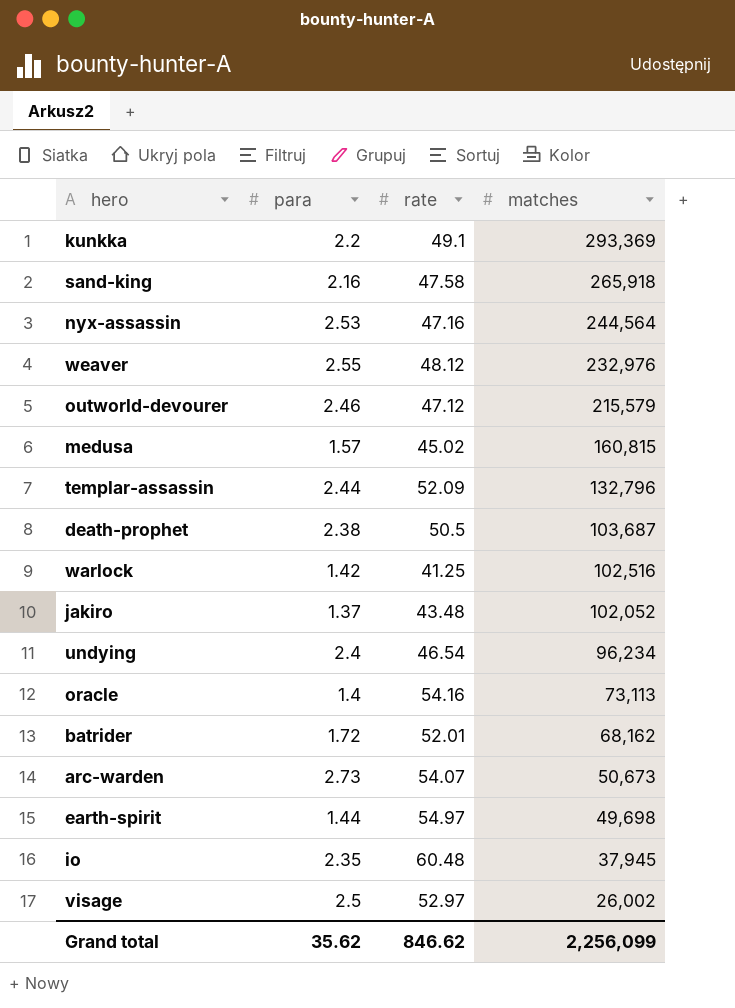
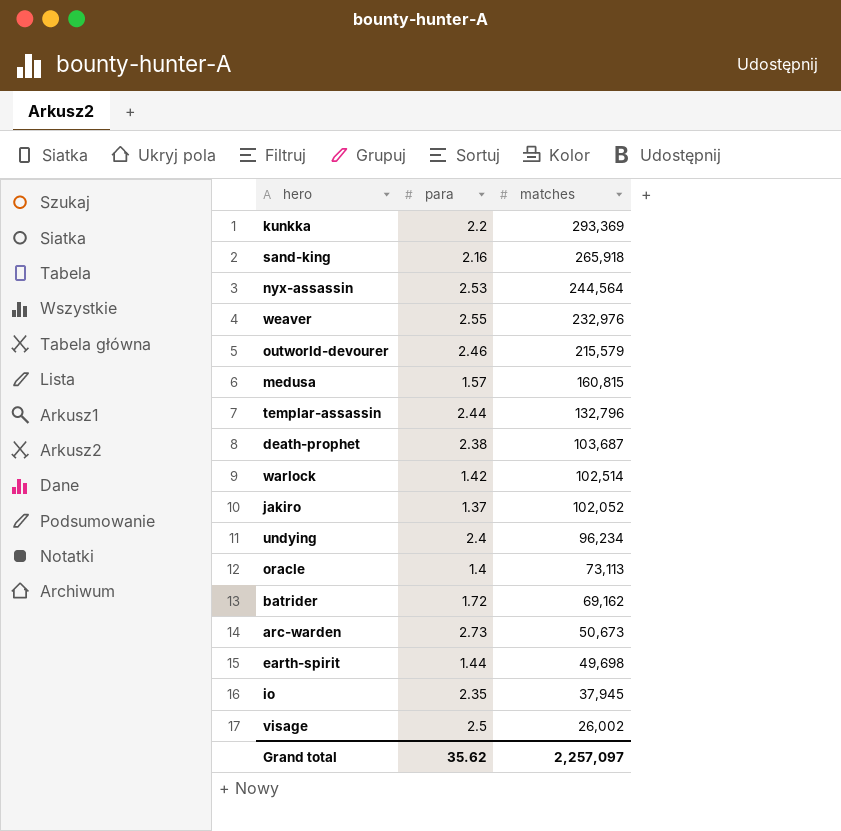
column rate | position: 3 -> none
warlock | matches: 102,516 -> 102,514
batrider | matches: 68,162 -> 69,162
Grand total | matches: 2,256,099 -> 2,257,097

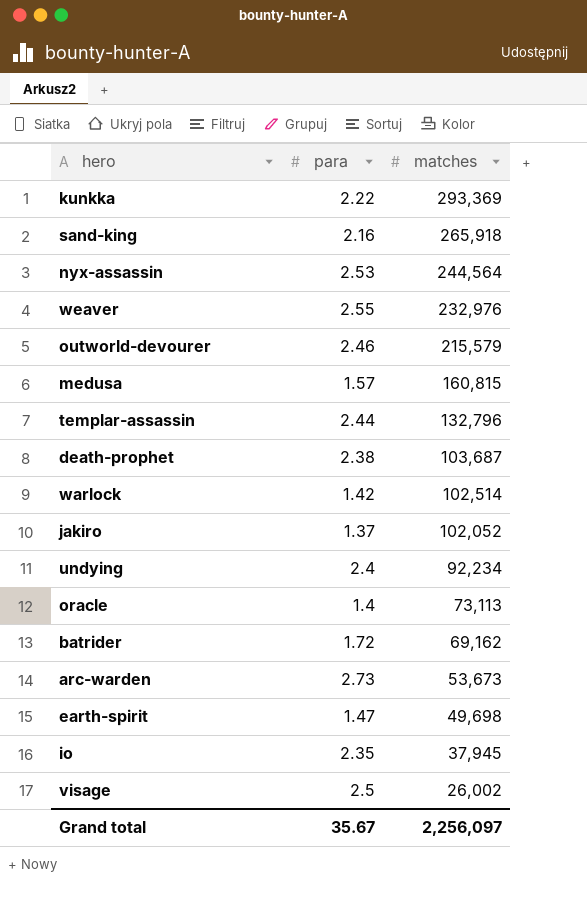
kunkka | para: 2.2 -> 2.22
undying | matches: 96,234 -> 92,234
arc-warden | matches: 50,673 -> 53,673
earth-spirit | para: 1.44 -> 1.47
Grand total | para: 35.62 -> 35.67
Grand total | matches: 2,257,097 -> 2,256,097

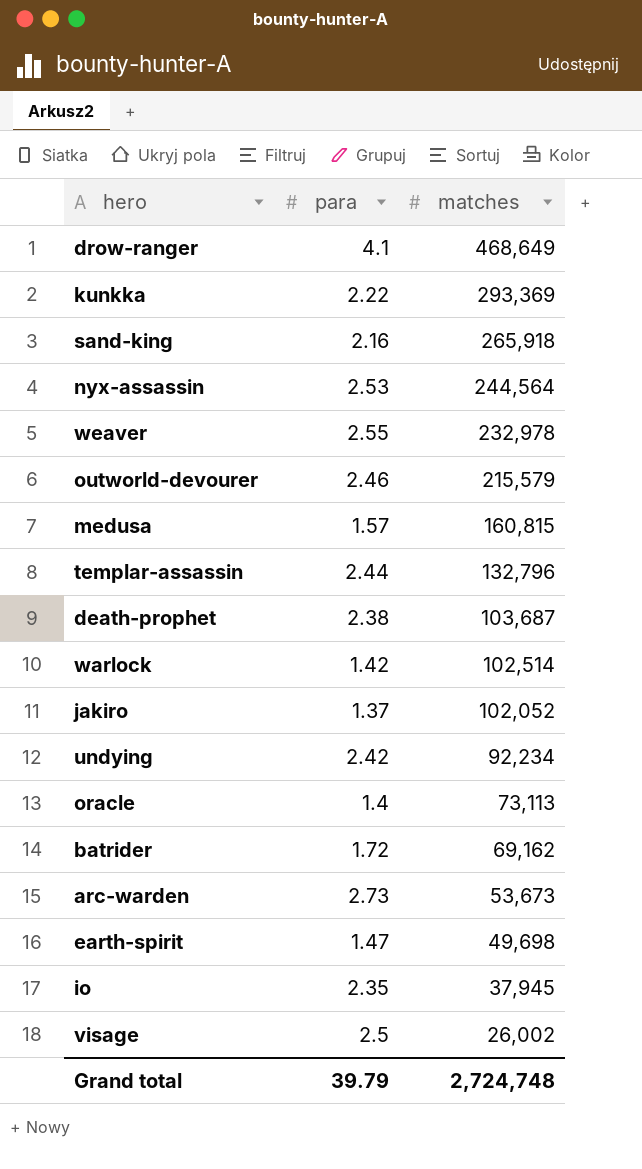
row drow-ranger: none -> 4.1 | 468,649
weaver | matches: 232,976 -> 232,978
undying | para: 2.4 -> 2.42
Grand total | para: 35.67 -> 39.79
Grand total | matches: 2,256,097 -> 2,724,748

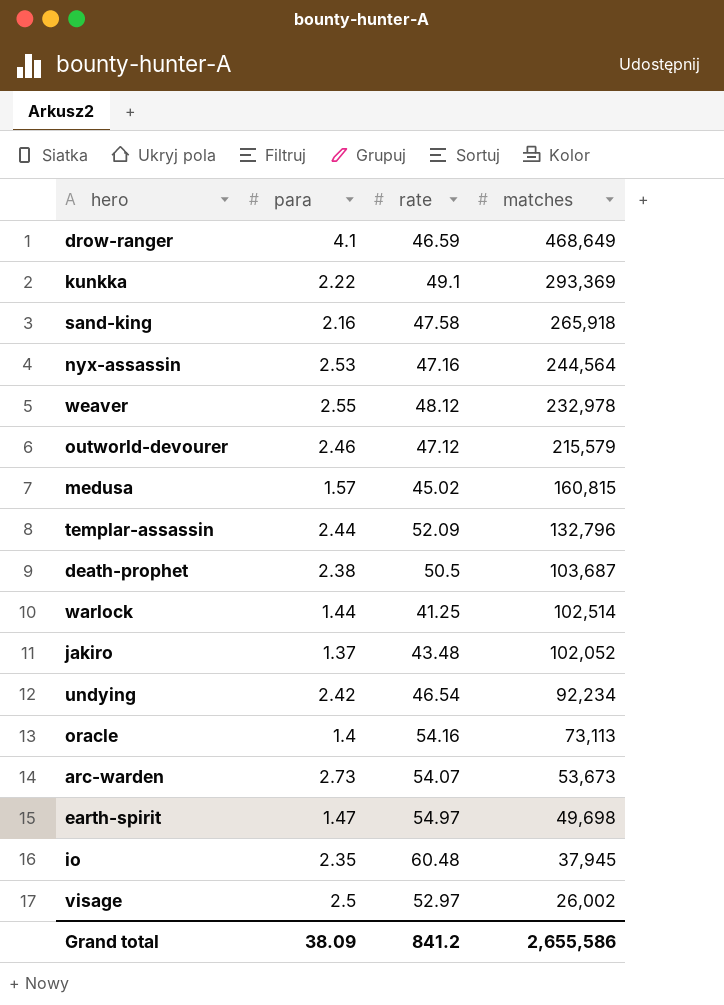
column rate | position: none -> 3
row batrider: 1.72 | 69,162 -> none
warlock | para: 1.42 -> 1.44
Grand total | para: 39.79 -> 38.09
Grand total | matches: 2,724,748 -> 2,655,586

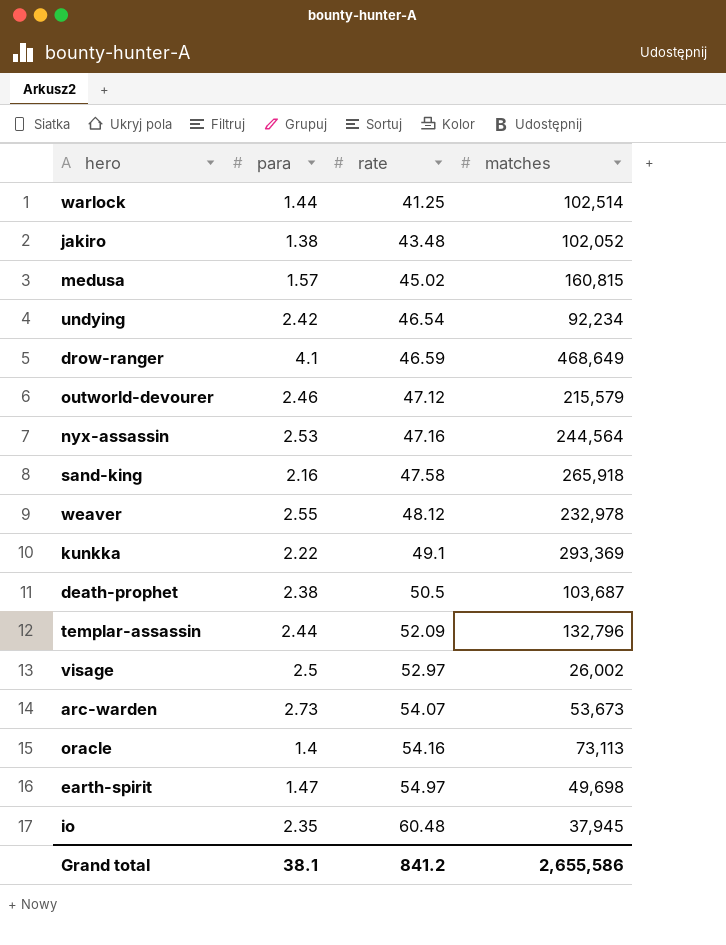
row order: matches descending -> rate ascending
jakiro | para: 1.37 -> 1.38
Grand total | para: 38.09 -> 38.1

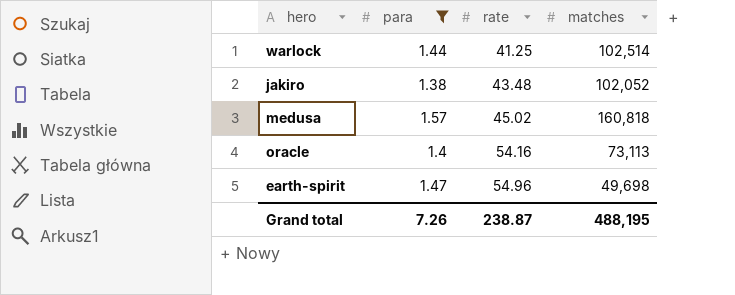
filter: none -> para <= 1.57
medusa | matches: 160,815 -> 160,818
earth-spirit | rate: 54.97 -> 54.96
Grand total | para: 38.1 -> 7.26
Grand total | rate: 841.2 -> 238.87
Grand total | matches: 2,655,586 -> 488,195

